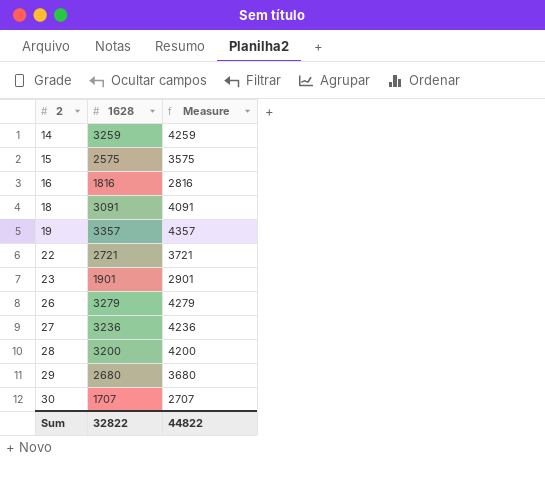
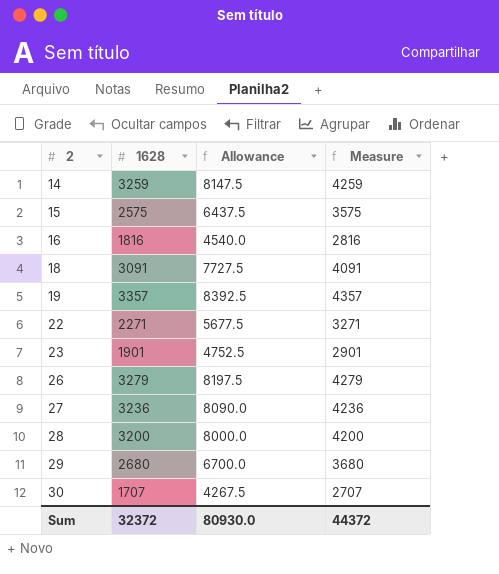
column Allowance | formula: none -> [1628] * 2.5
22 | 1628: 2721 -> 2271
22 | Measure: 3721 -> 3271
Sum | 1628: 32822 -> 32372
Sum | Measure: 44822 -> 44372

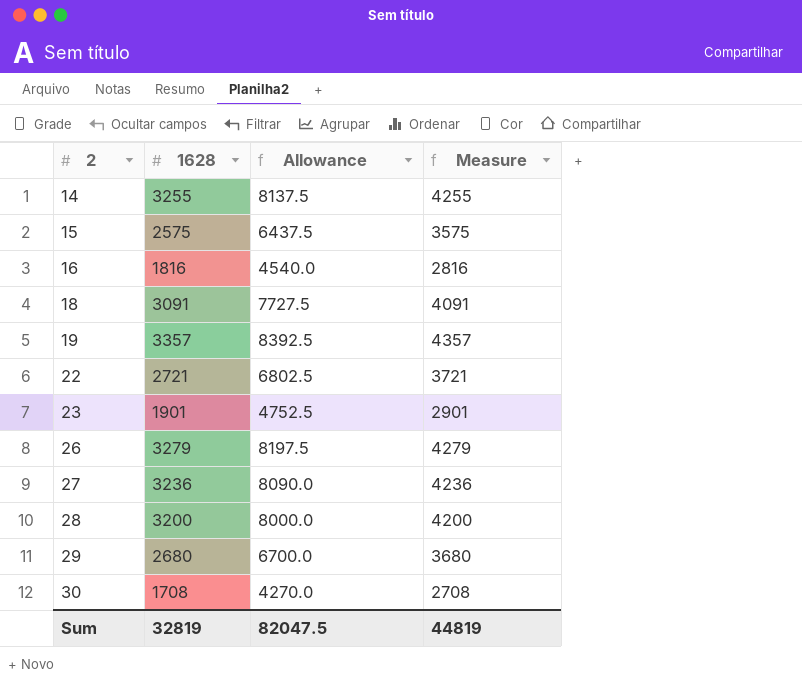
14 | 1628: 3259 -> 3255
14 | Allowance: 8147.5 -> 8137.5
14 | Measure: 4259 -> 4255
22 | 1628: 2271 -> 2721
22 | Allowance: 5677.5 -> 6802.5
22 | Measure: 3271 -> 3721
30 | 1628: 1707 -> 1708
30 | Allowance: 4267.5 -> 4270.0
30 | Measure: 2707 -> 2708
Sum | 1628: 32372 -> 32819
Sum | Allowance: 80930.0 -> 82047.5
Sum | Measure: 44372 -> 44819

